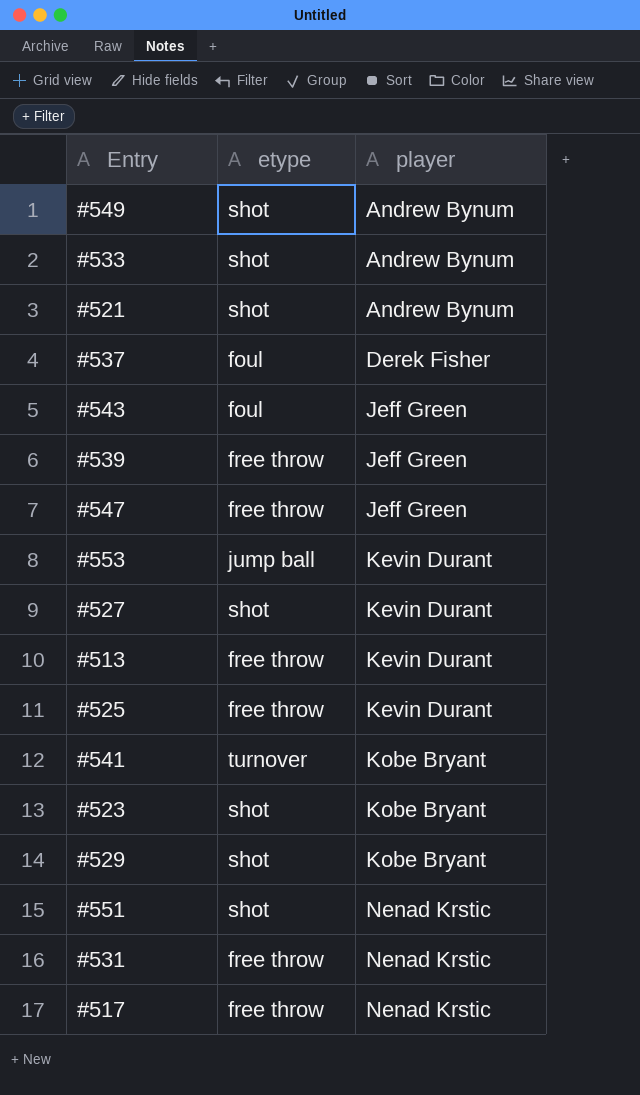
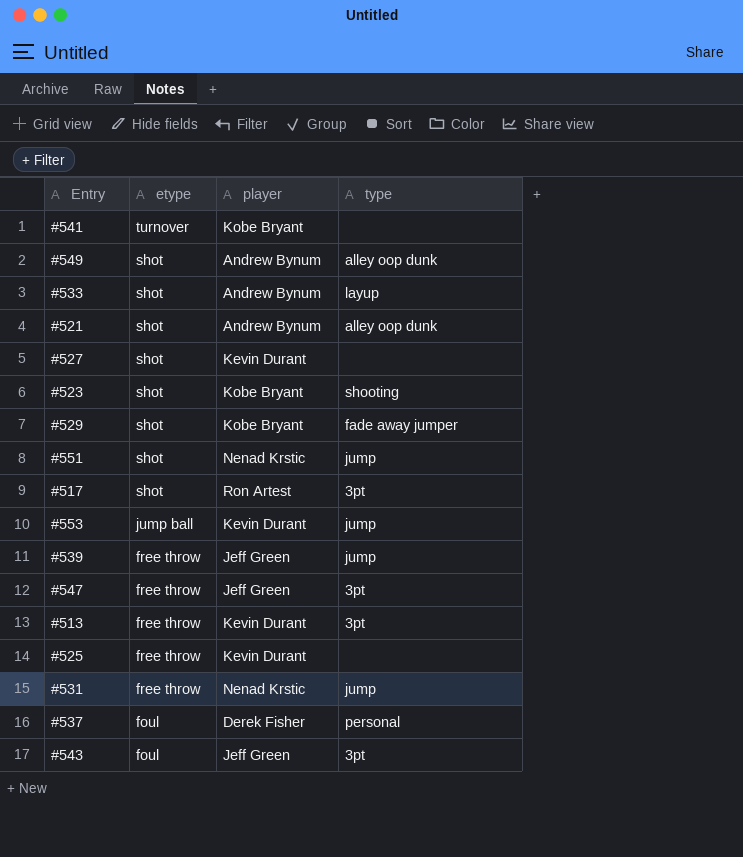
row order: player ascending -> etype descending
column type | position: none -> 4
#517 | etype: free throw -> shot
#517 | player: Nenad Krstic -> Ron Artest

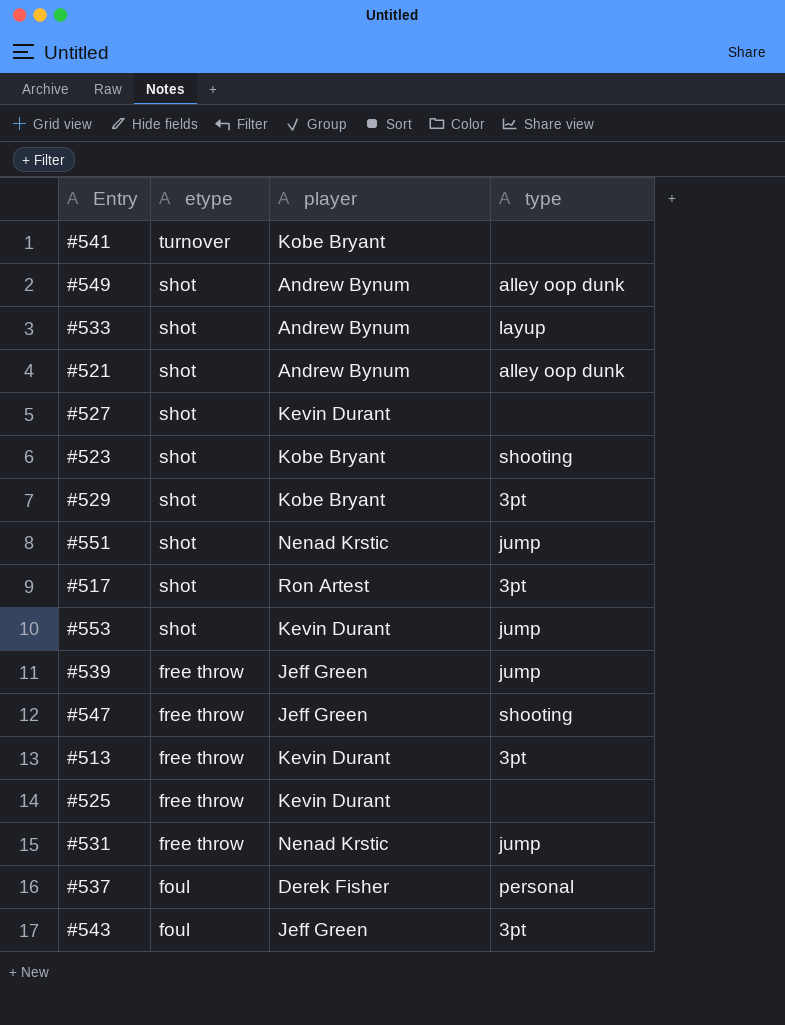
#529 | type: fade away jumper -> 3pt
#553 | etype: jump ball -> shot
#547 | type: 3pt -> shooting

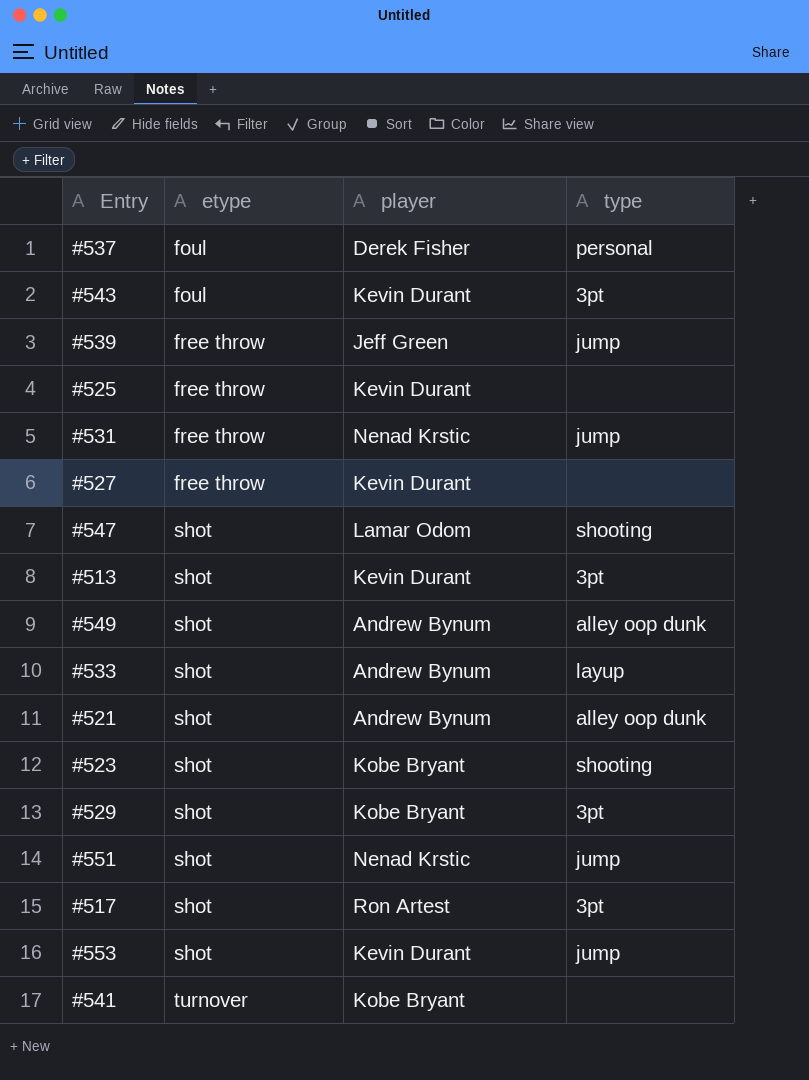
row order: etype descending -> etype ascending
#543 | player: Jeff Green -> Kevin Durant
#527 | etype: shot -> free throw
#547 | etype: free throw -> shot
#547 | player: Jeff Green -> Lamar Odom
#513 | etype: free throw -> shot

